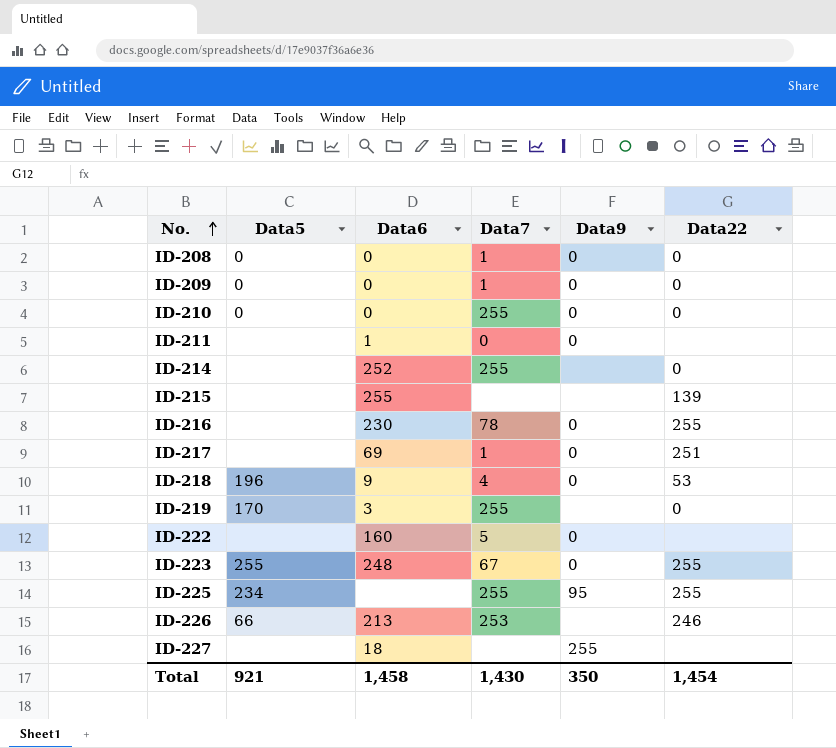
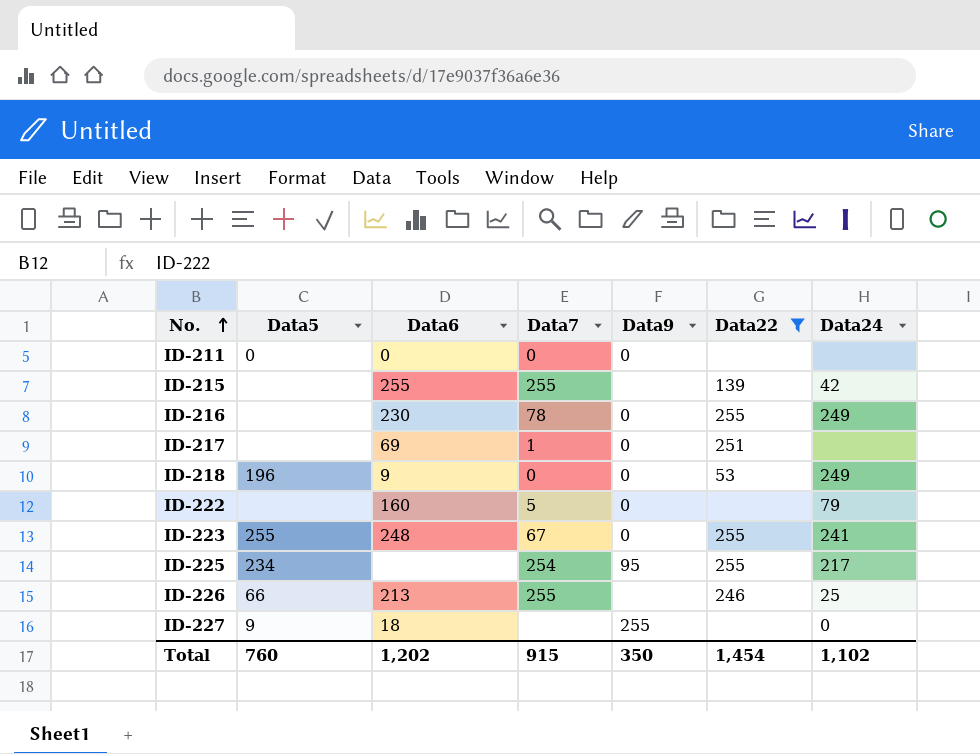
filter: none -> Data22 != 0
column Data24 | position: none -> 7
ID-211 | Data5: none -> 0
ID-211 | Data6: 1 -> 0
ID-215 | Data7: none -> 255
ID-218 | Data7: 4 -> 0
ID-225 | Data7: 255 -> 254
ID-226 | Data7: 253 -> 255
ID-227 | Data5: none -> 9
Total | Data5: 921 -> 760
Total | Data6: 1,458 -> 1,202
Total | Data7: 1,430 -> 915

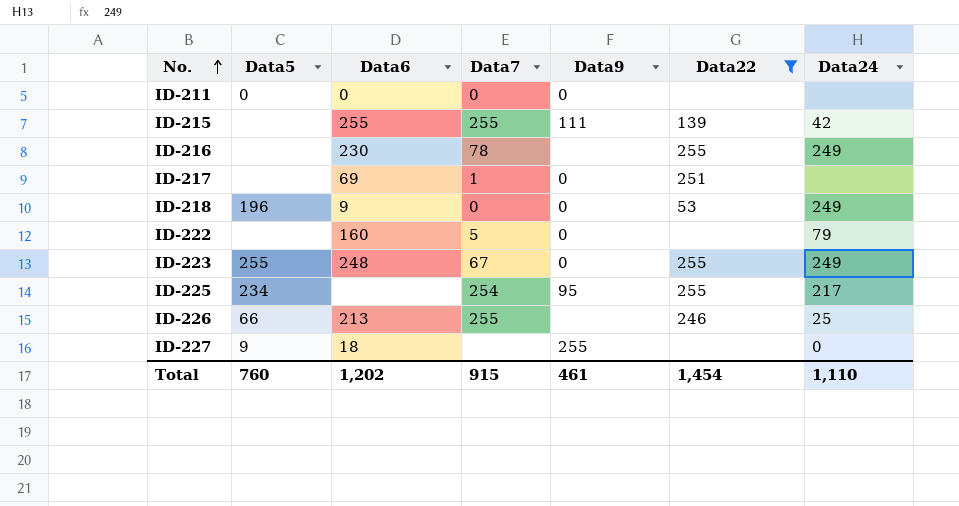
ID-215 | Data9: none -> 111
ID-216 | Data9: 0 -> none
ID-223 | Data24: 241 -> 249
Total | Data9: 350 -> 461
Total | Data24: 1,102 -> 1,110

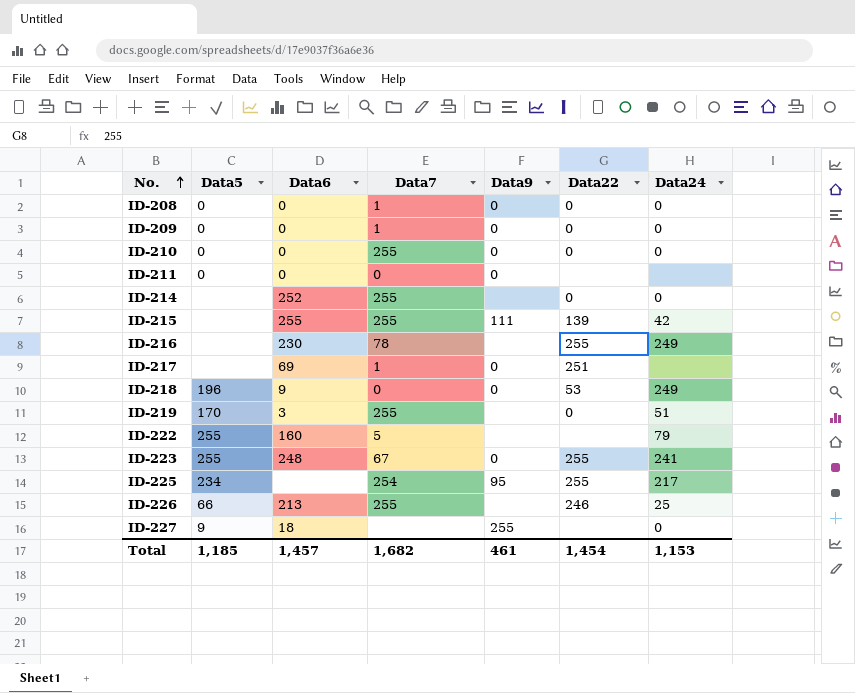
filter: Data22 != 0 -> none
ID-222 | Data5: none -> 255
ID-222 | Data9: 0 -> none
ID-223 | Data24: 249 -> 241
Total | Data5: 760 -> 1,185
Total | Data6: 1,202 -> 1,457
Total | Data7: 915 -> 1,682
Total | Data24: 1,110 -> 1,153

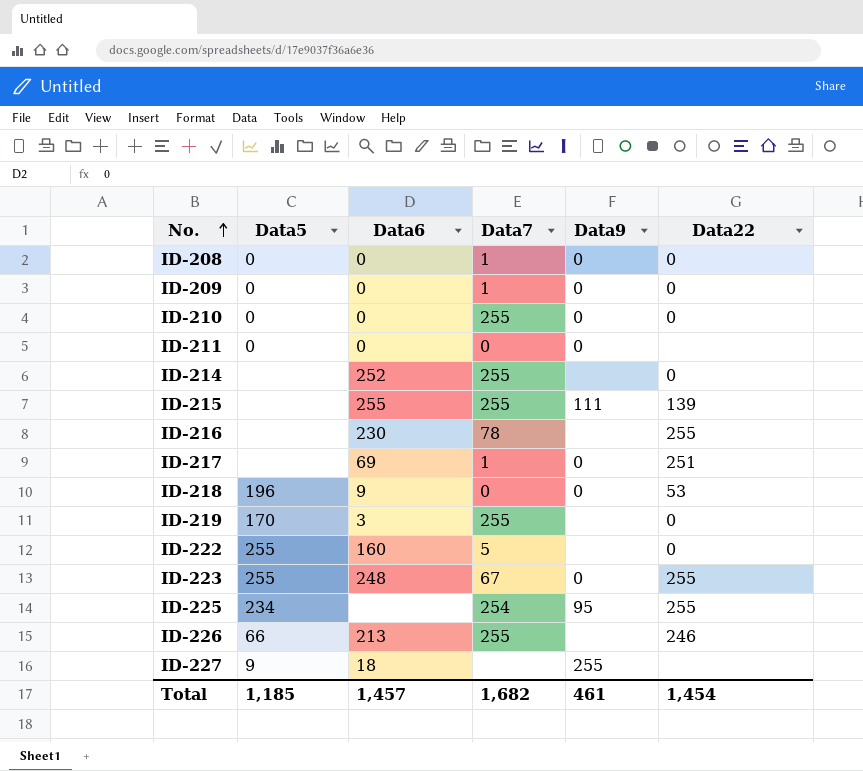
column Data24 | position: 7 -> none
ID-222 | Data22: none -> 0

